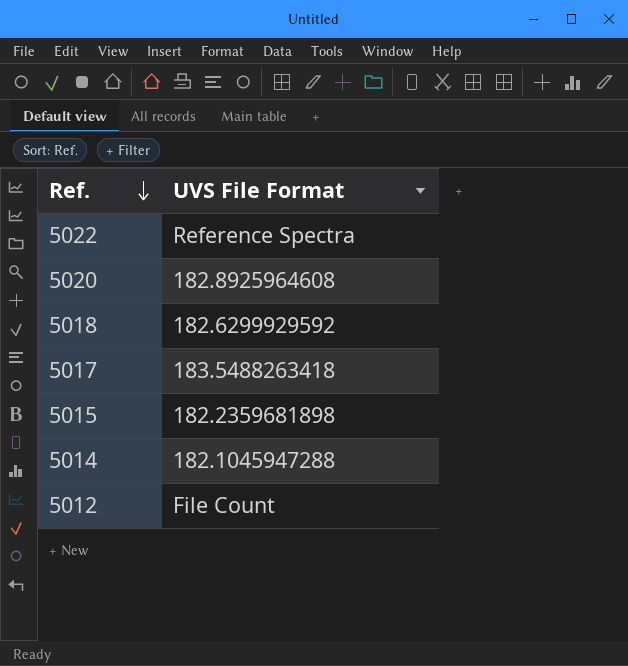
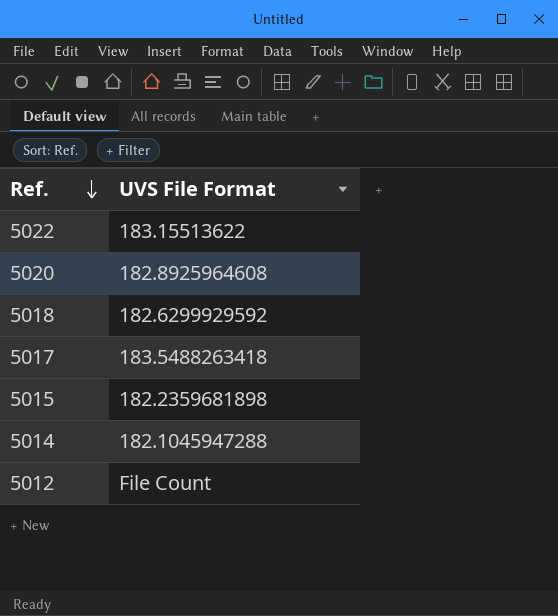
5022 | UVS File Format: Reference Spectra -> 183.15513622

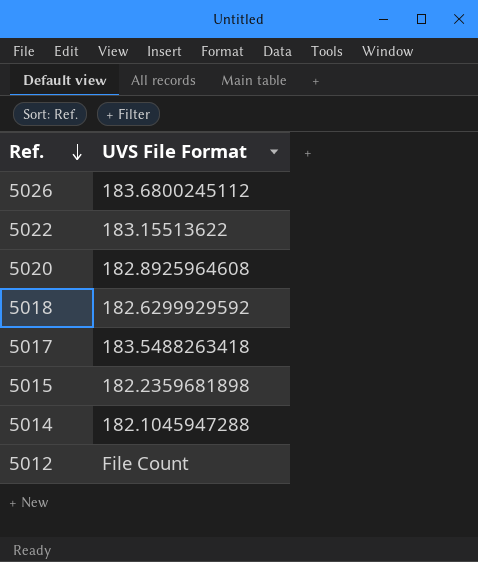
row 5026: none -> 183.6800245112

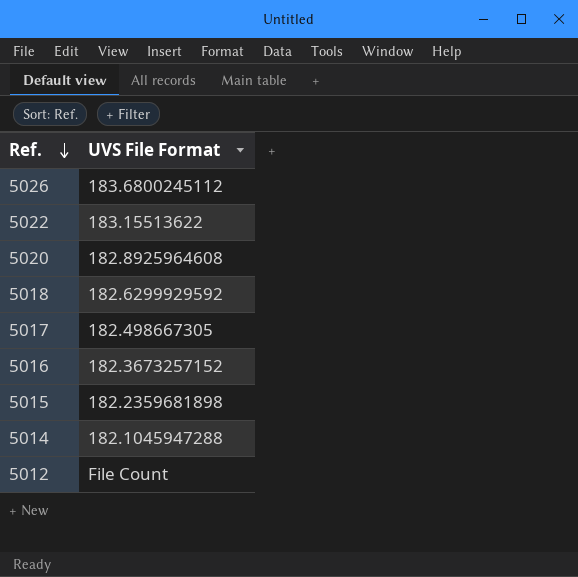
5017 | UVS File Format: 183.5488263418 -> 182.498667305
row 5016: none -> 182.3673257152

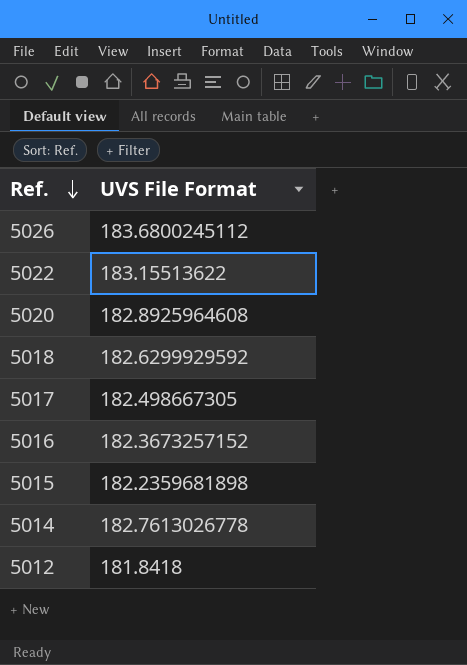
5014 | UVS File Format: 182.1045947288 -> 182.7613026778
5012 | UVS File Format: File Count -> 181.8418

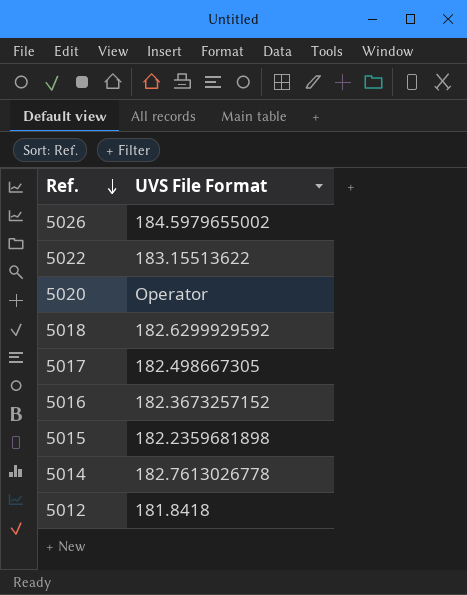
5026 | UVS File Format: 183.6800245112 -> 184.5979655002
5020 | UVS File Format: 182.8925964608 -> Operator

